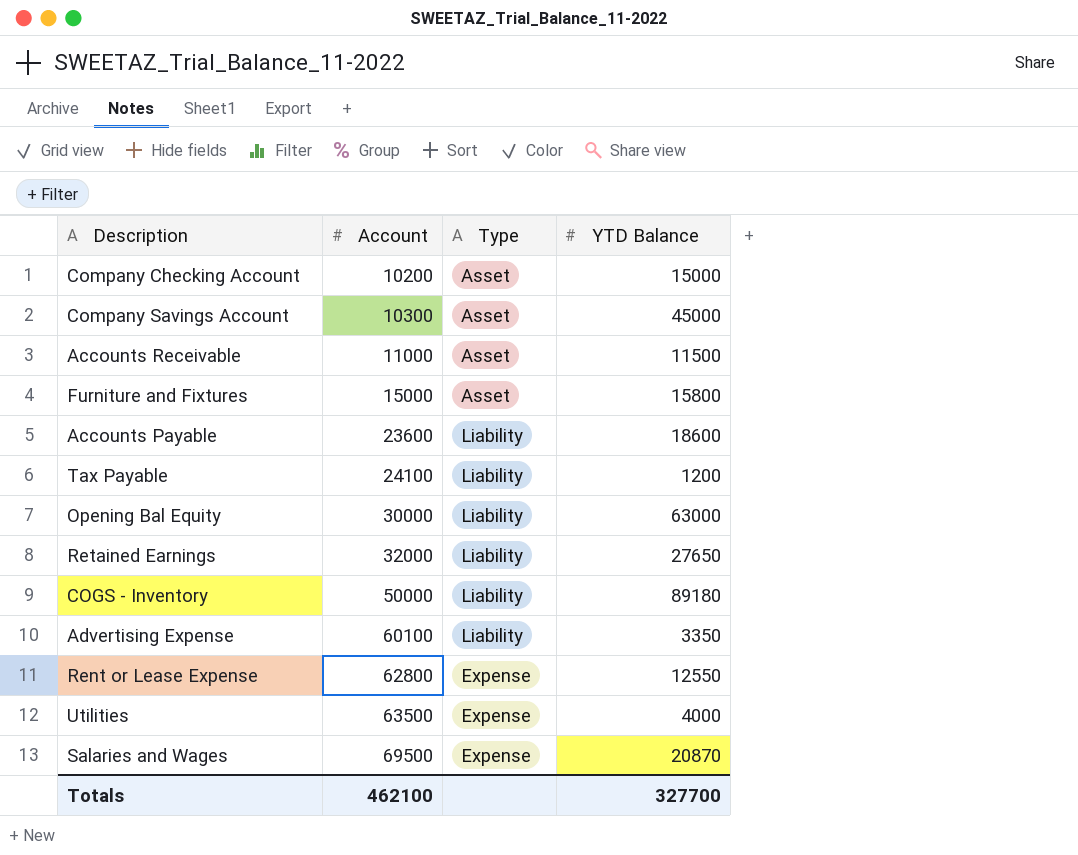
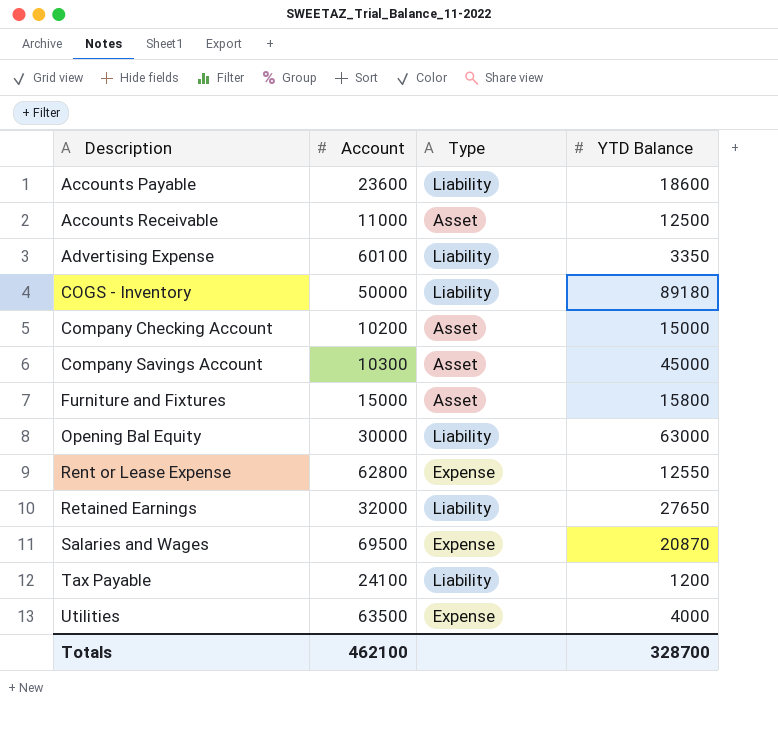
row order: Account ascending -> Description ascending
Accounts Receivable | YTD Balance: 11500 -> 12500
Totals | YTD Balance: 327700 -> 328700

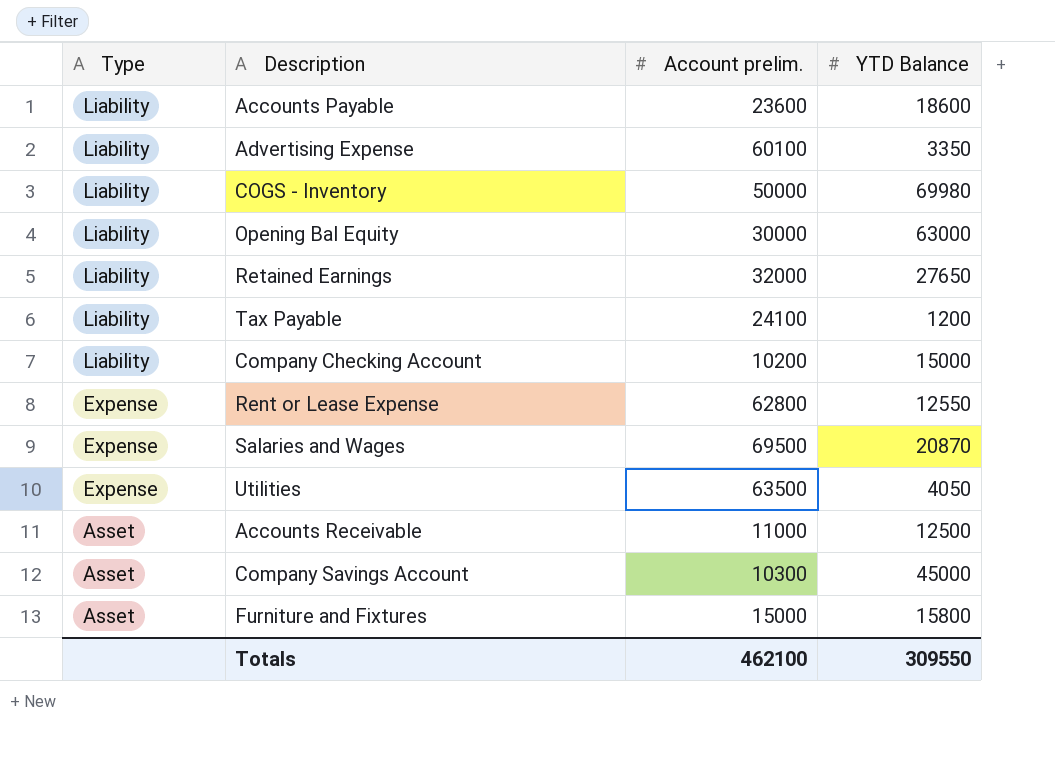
row order: Description ascending -> Type descending
column Type | position: 3 -> 1
column name: Account -> Account prelim.
COGS - Inventory | YTD Balance: 89180 -> 69980
Company Checking Account | Type: Asset -> Liability
Utilities | YTD Balance: 4000 -> 4050
Totals | YTD Balance: 328700 -> 309550

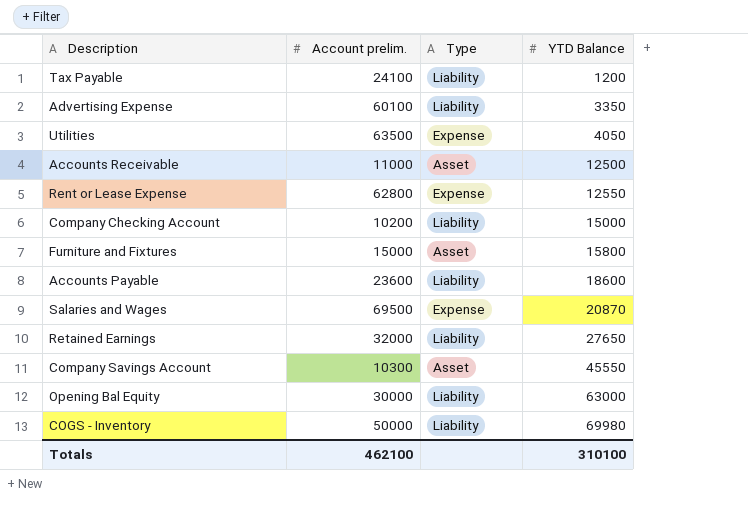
row order: Type descending -> YTD Balance ascending
column Type | position: 1 -> 3
Company Savings Account | YTD Balance: 45000 -> 45550
Totals | YTD Balance: 309550 -> 310100

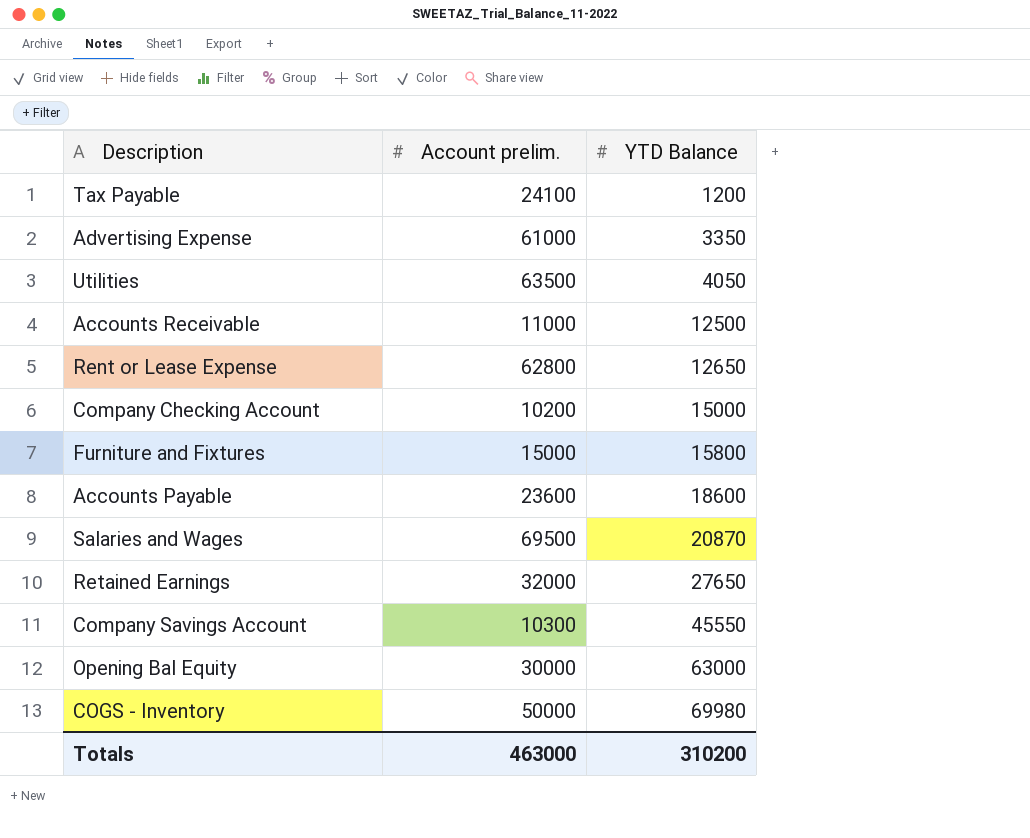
column Type | position: 3 -> none
Advertising Expense | Account prelim.: 60100 -> 61000
Rent or Lease Expense | YTD Balance: 12550 -> 12650
Totals | Account prelim.: 462100 -> 463000
Totals | YTD Balance: 310100 -> 310200

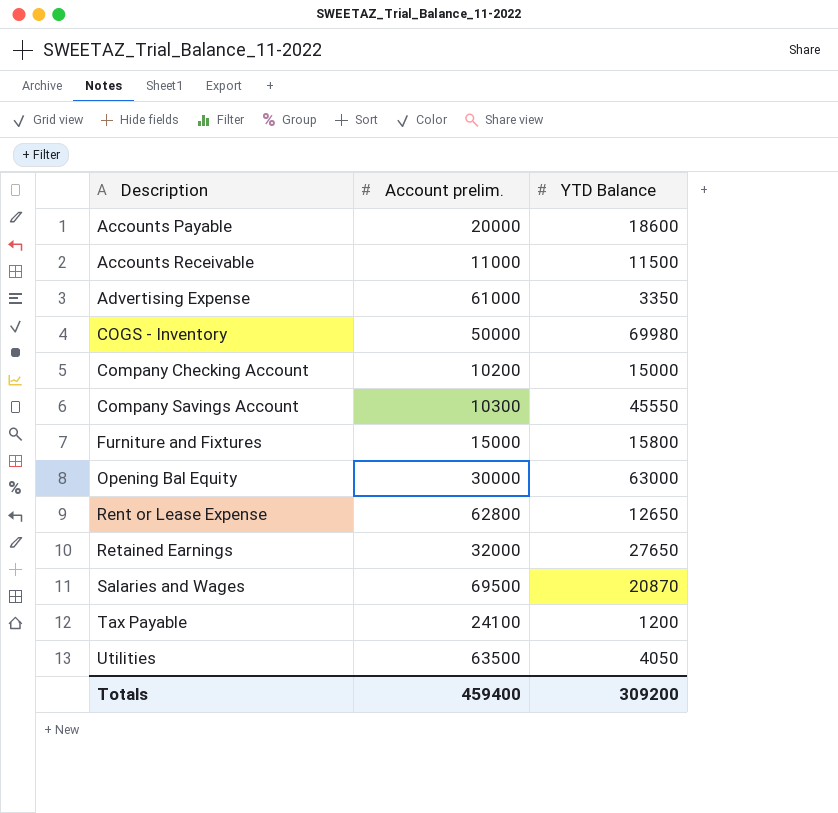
row order: YTD Balance ascending -> Description ascending
Accounts Payable | Account prelim.: 23600 -> 20000
Accounts Receivable | YTD Balance: 12500 -> 11500
Totals | Account prelim.: 463000 -> 459400
Totals | YTD Balance: 310200 -> 309200

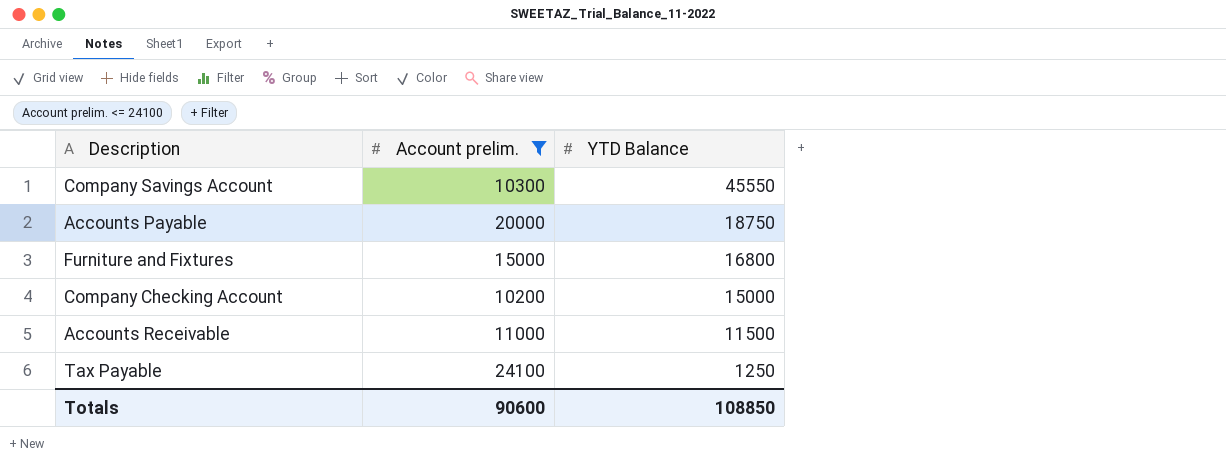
filter: none -> Account prelim. <= 24100
row order: Description ascending -> YTD Balance descending
Accounts Payable | YTD Balance: 18600 -> 18750
Furniture and Fixtures | YTD Balance: 15800 -> 16800
Tax Payable | YTD Balance: 1200 -> 1250
Totals | Account prelim.: 459400 -> 90600
Totals | YTD Balance: 309200 -> 108850

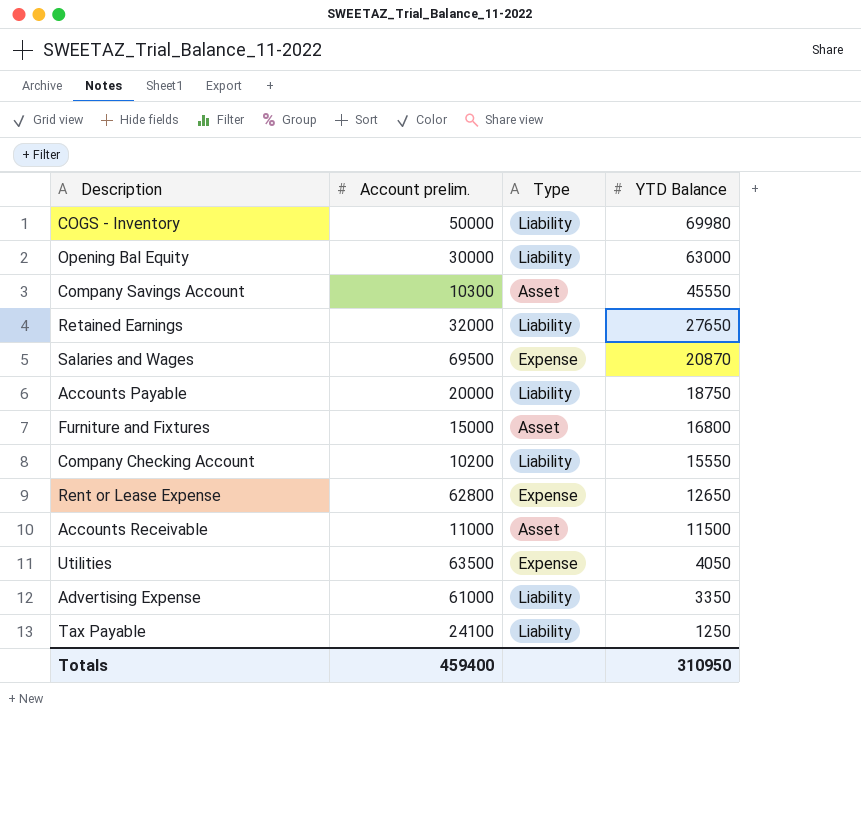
filter: Account prelim. <= 24100 -> none
column Type | position: none -> 3
Company Checking Account | YTD Balance: 15000 -> 15550
Totals | Account prelim.: 90600 -> 459400
Totals | YTD Balance: 108850 -> 310950

